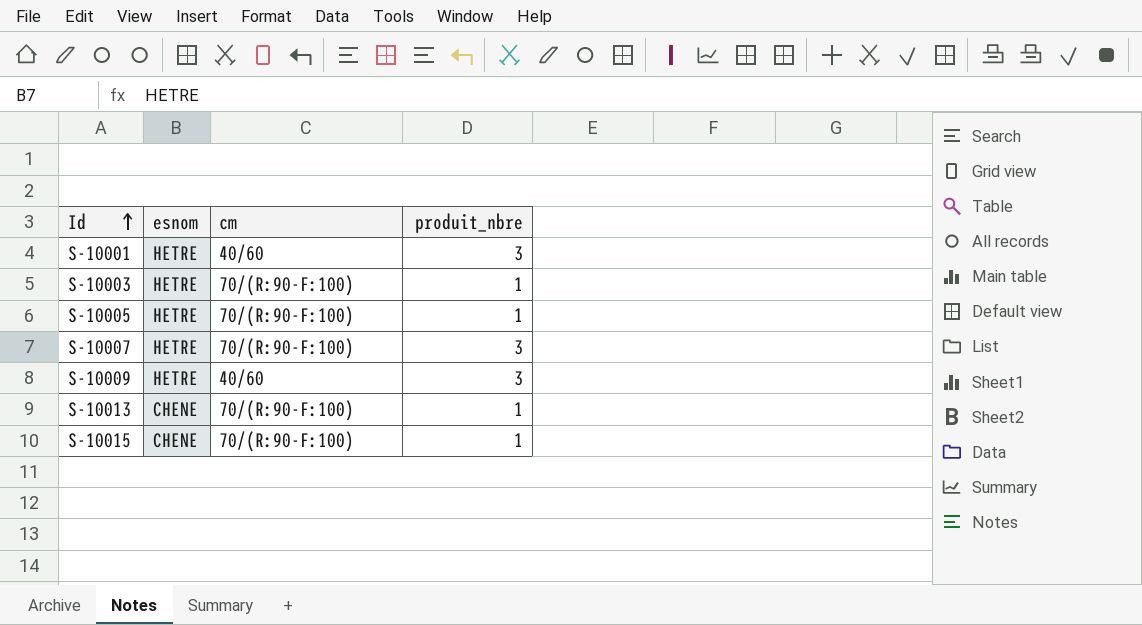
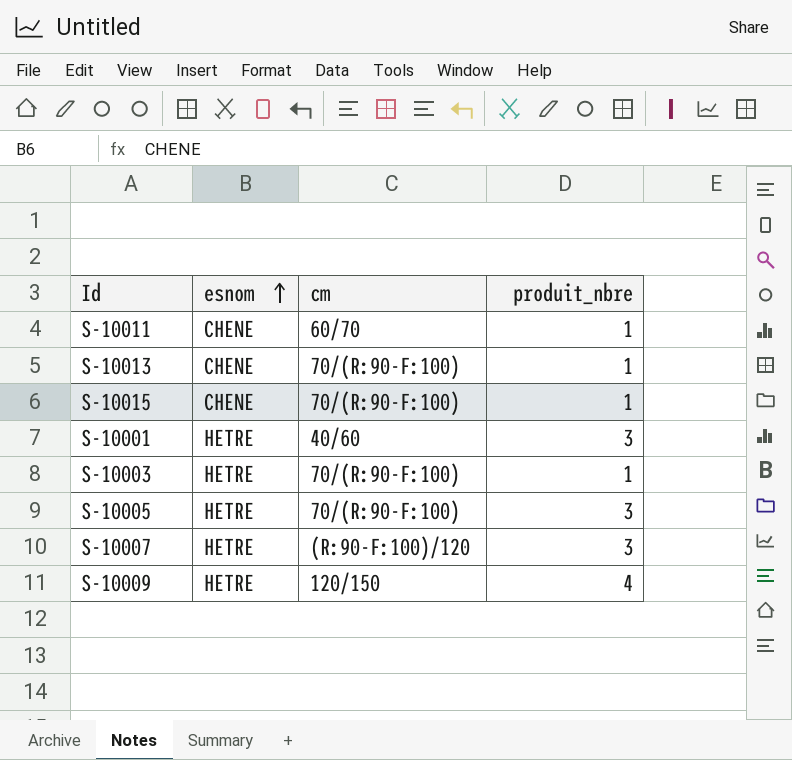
row order: Id ascending -> esnom ascending
row S-10011: none -> CHENE | 60/70 | 1
S-10005 | produit_nbre: 1 -> 3
S-10007 | cm: 70/(R:90-F:100) -> (R:90-F:100)/120
S-10009 | cm: 40/60 -> 120/150
S-10009 | produit_nbre: 3 -> 4

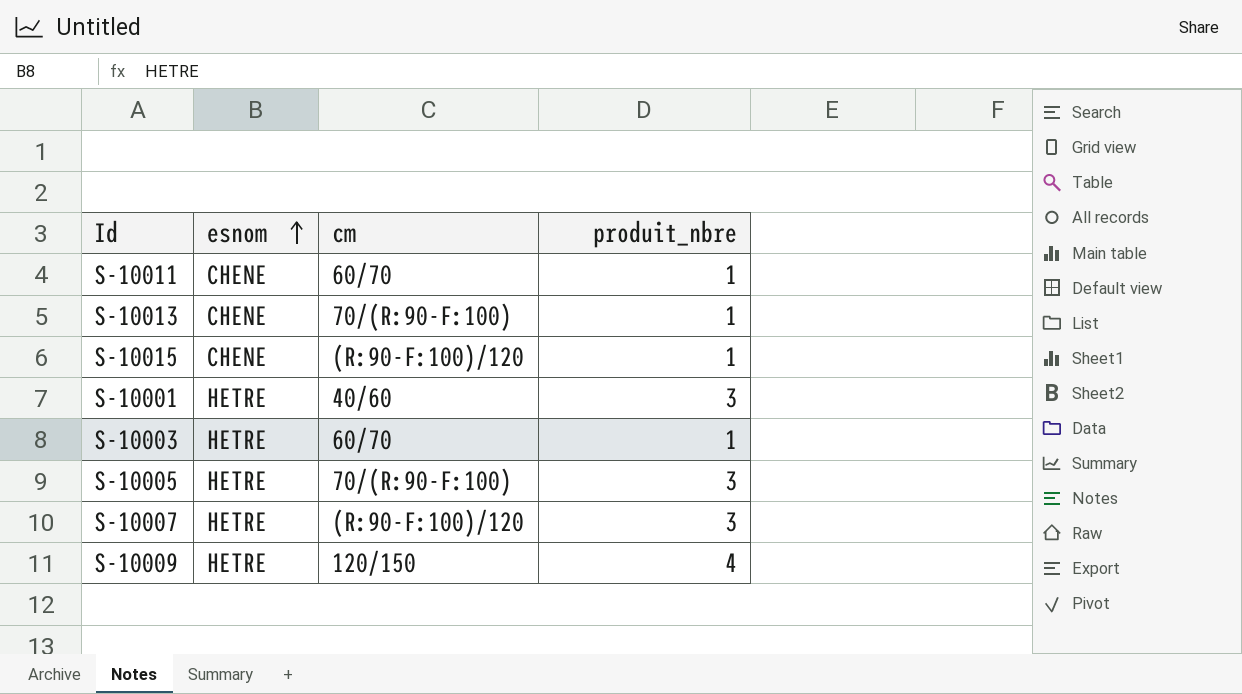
S-10015 | cm: 70/(R:90-F:100) -> (R:90-F:100)/120
S-10003 | cm: 70/(R:90-F:100) -> 60/70

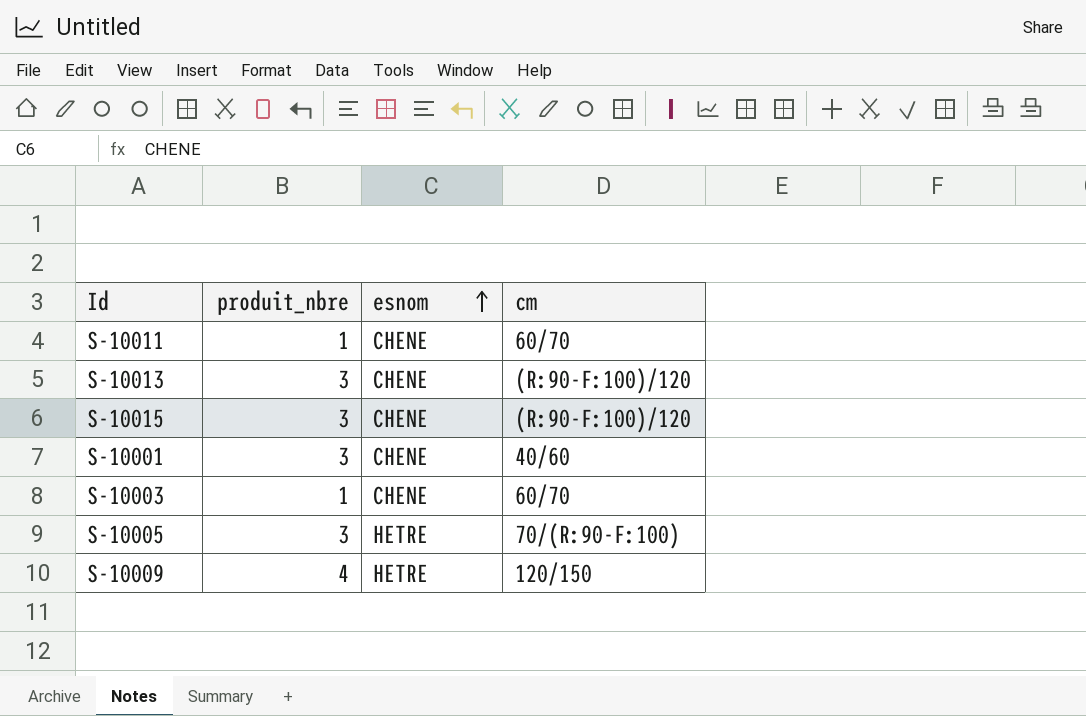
column produit_nbre | position: 4 -> 2
row S-10007: HETRE | (R:90-F:100)/120 | 3 -> none
S-10013 | produit_nbre: 1 -> 3
S-10013 | cm: 70/(R:90-F:100) -> (R:90-F:100)/120
S-10015 | produit_nbre: 1 -> 3
S-10001 | esnom: HETRE -> CHENE
S-10003 | esnom: HETRE -> CHENE

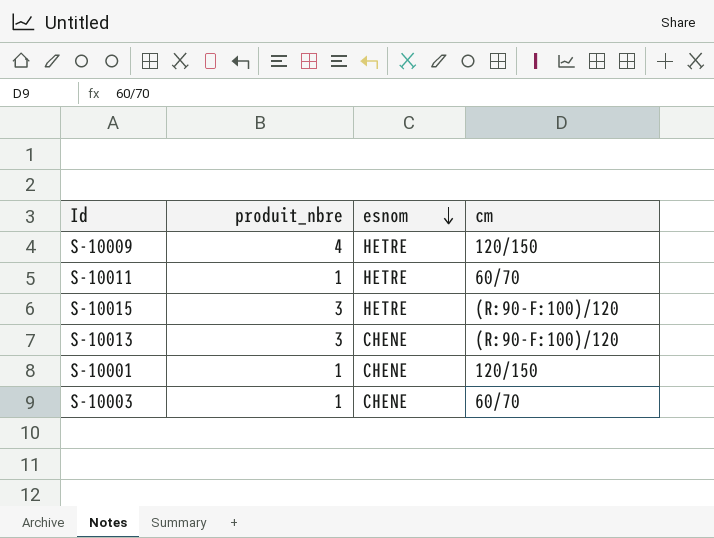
row order: esnom ascending -> esnom descending
row S-10005: 3 | HETRE | 70/(R:90-F:100) -> none
S-10011 | esnom: CHENE -> HETRE
S-10015 | esnom: CHENE -> HETRE
S-10001 | produit_nbre: 3 -> 1
S-10001 | cm: 40/60 -> 120/150

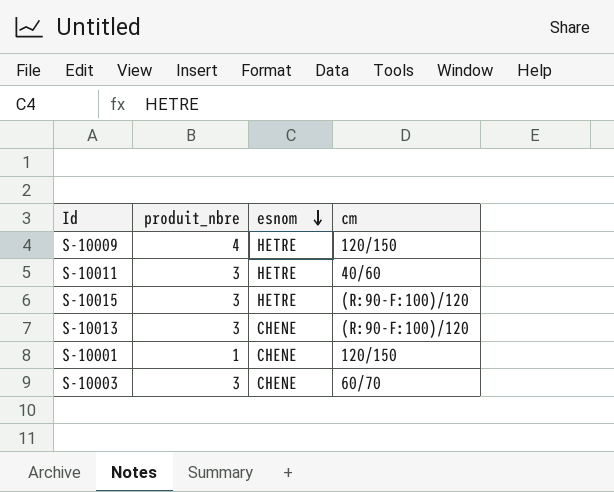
S-10011 | produit_nbre: 1 -> 3
S-10011 | cm: 60/70 -> 40/60
S-10003 | produit_nbre: 1 -> 3

